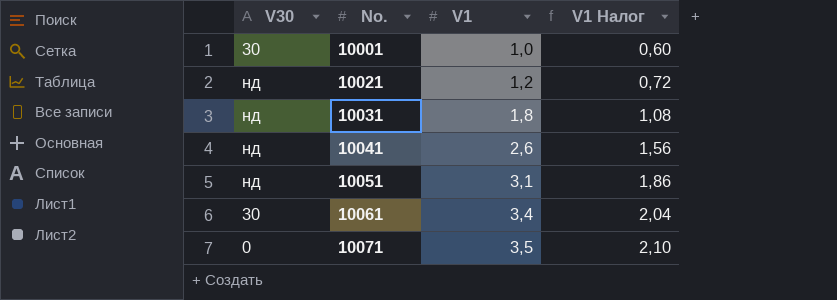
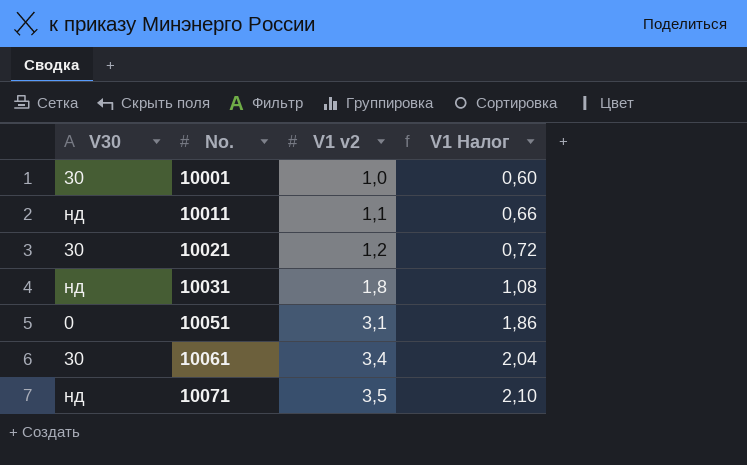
column name: V1 -> V1 v2
row 10041: нд | 2,6 | 1,56 -> none
row 10011: none -> нд | 1,1 | 0,66
10021 | V30: нд -> 30
10051 | V30: нд -> 0
10071 | V30: 0 -> нд

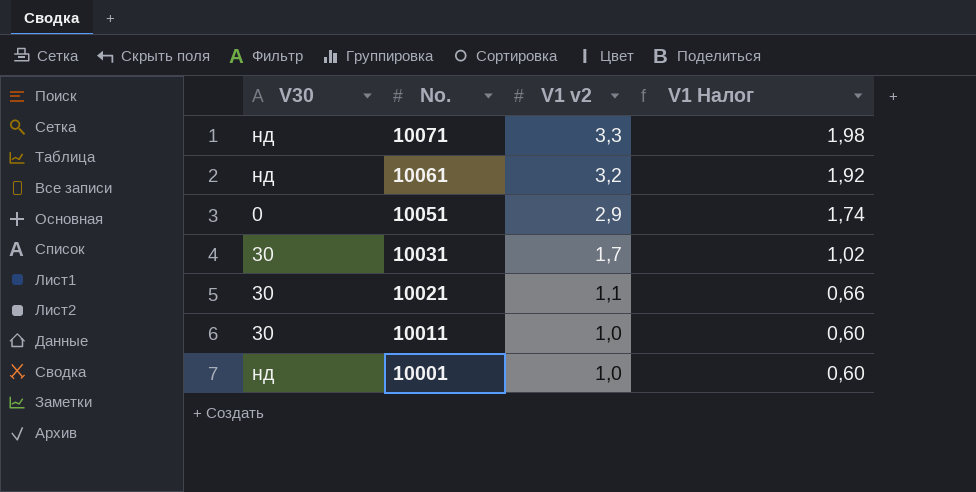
row order: No. ascending -> No. descending
10071 | V1 v2: 3,5 -> 3,3
10071 | V1 Налог: 2,10 -> 1,98
10061 | V30: 30 -> нд
10061 | V1 v2: 3,4 -> 3,2
10061 | V1 Налог: 2,04 -> 1,92
10051 | V1 v2: 3,1 -> 2,9
10051 | V1 Налог: 1,86 -> 1,74
10031 | V30: нд -> 30
10031 | V1 v2: 1,8 -> 1,7
10031 | V1 Налог: 1,08 -> 1,02
10021 | V1 v2: 1,2 -> 1,1
10021 | V1 Налог: 0,72 -> 0,66
10011 | V30: нд -> 30
10011 | V1 v2: 1,1 -> 1,0
10011 | V1 Налог: 0,66 -> 0,60
10001 | V30: 30 -> нд

